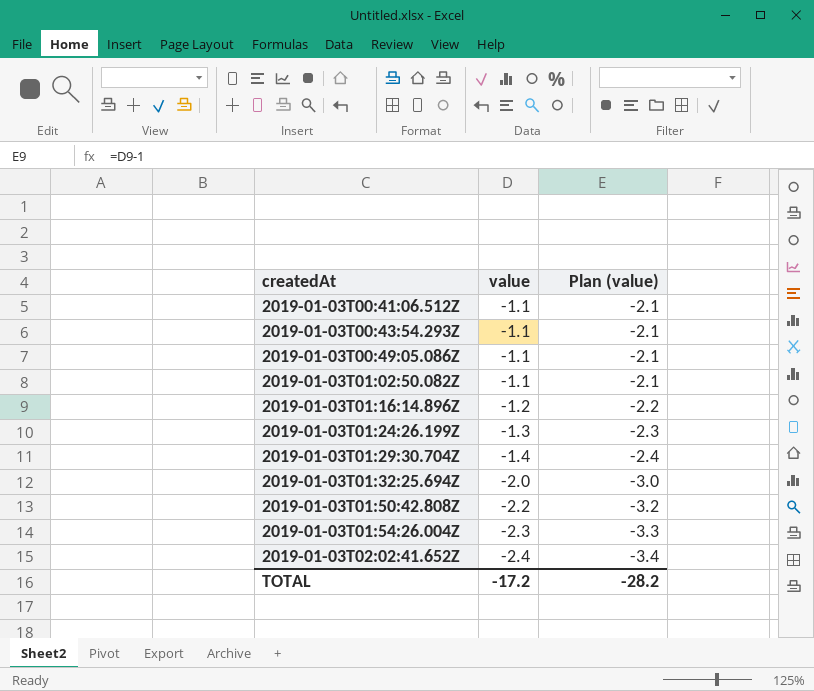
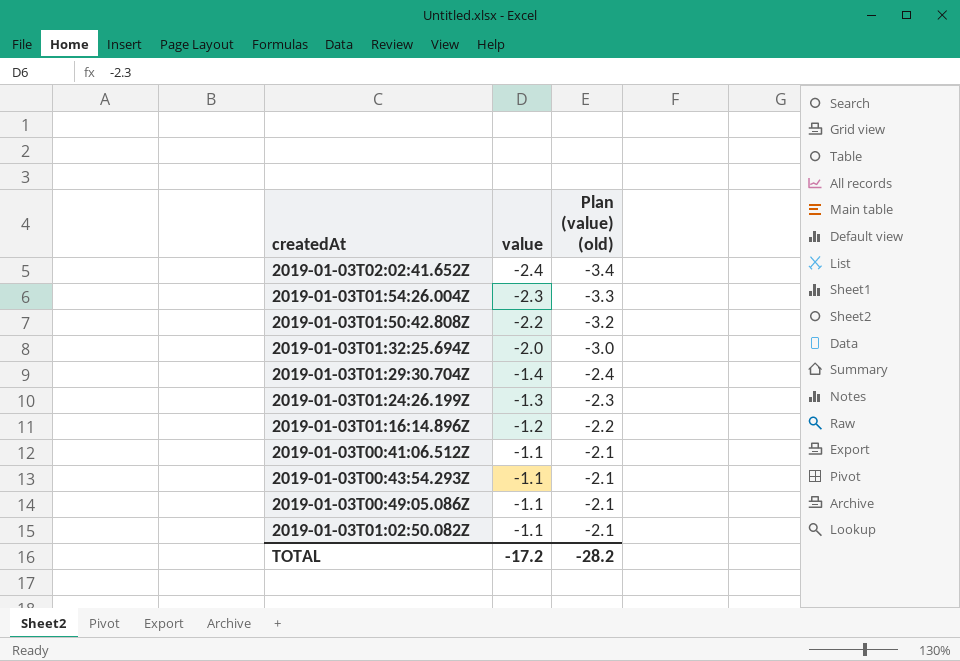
row order: createdAt ascending -> value ascending
column name: Plan (value) -> Plan (value) (old)

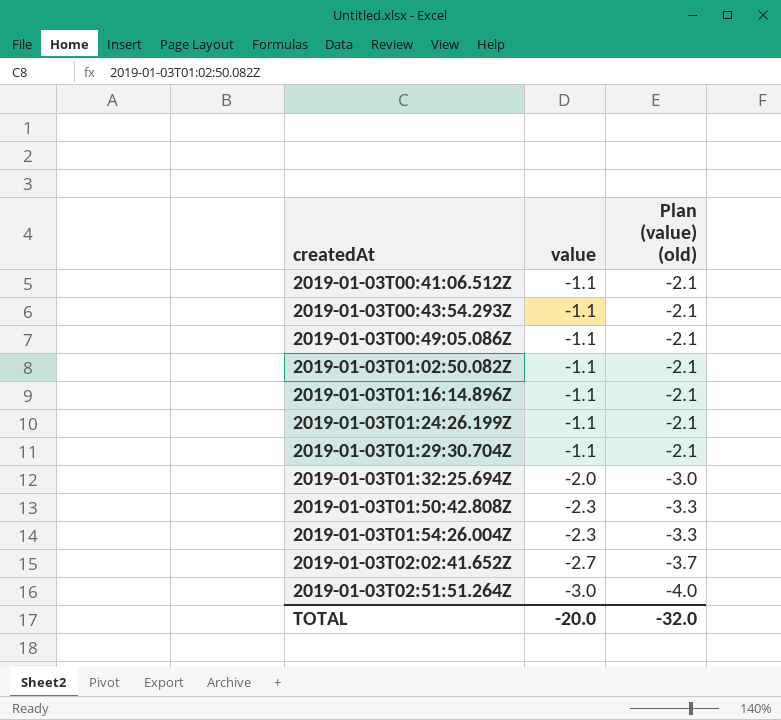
row order: value ascending -> createdAt ascending
2019-01-03T01:16:14.896Z | value: -1.2 -> -1.1
2019-01-03T01:16:14.896Z | Plan (value) (old): -2.2 -> -2.1
2019-01-03T01:24:26.199Z | value: -1.3 -> -1.1
2019-01-03T01:24:26.199Z | Plan (value) (old): -2.3 -> -2.1
2019-01-03T01:29:30.704Z | value: -1.4 -> -1.1
2019-01-03T01:29:30.704Z | Plan (value) (old): -2.4 -> -2.1
2019-01-03T01:50:42.808Z | value: -2.2 -> -2.3
2019-01-03T01:50:42.808Z | Plan (value) (old): -3.2 -> -3.3
2019-01-03T02:02:41.652Z | value: -2.4 -> -2.7
2019-01-03T02:02:41.652Z | Plan (value) (old): -3.4 -> -3.7
row 2019-01-03T02:51:51.264Z: none -> -3.0 | -4.0
TOTAL | value: -17.2 -> -20.0
TOTAL | Plan (value) (old): -28.2 -> -32.0

